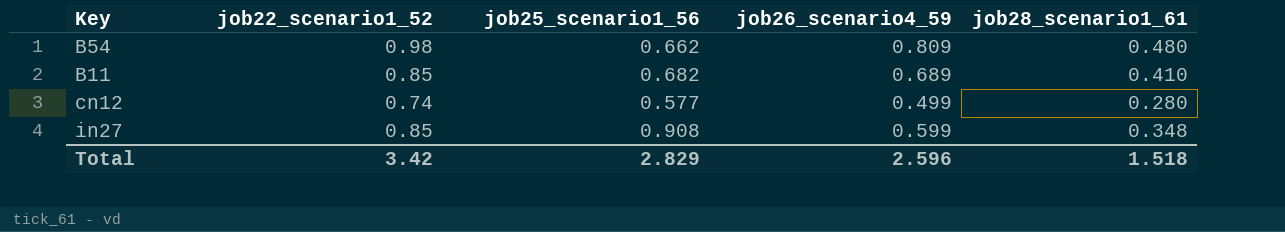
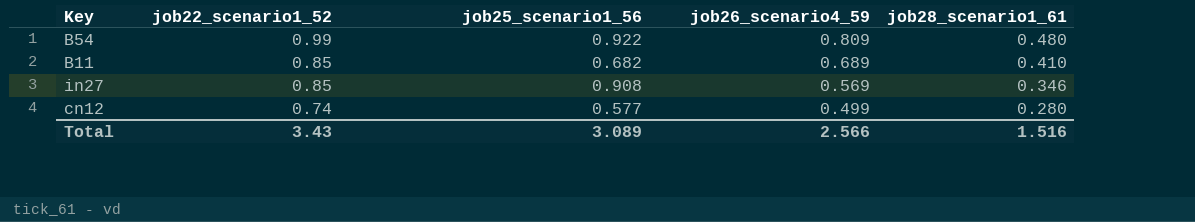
row order: none -> job22_scenario1_52 descending
B54 | job22_scenario1_52: 0.98 -> 0.99
B54 | job25_scenario1_56: 0.662 -> 0.922
in27 | job26_scenario4_59: 0.599 -> 0.569
in27 | job28_scenario1_61: 0.348 -> 0.346
Total | job22_scenario1_52: 3.42 -> 3.43
Total | job25_scenario1_56: 2.829 -> 3.089
Total | job26_scenario4_59: 2.596 -> 2.566
Total | job28_scenario1_61: 1.518 -> 1.516

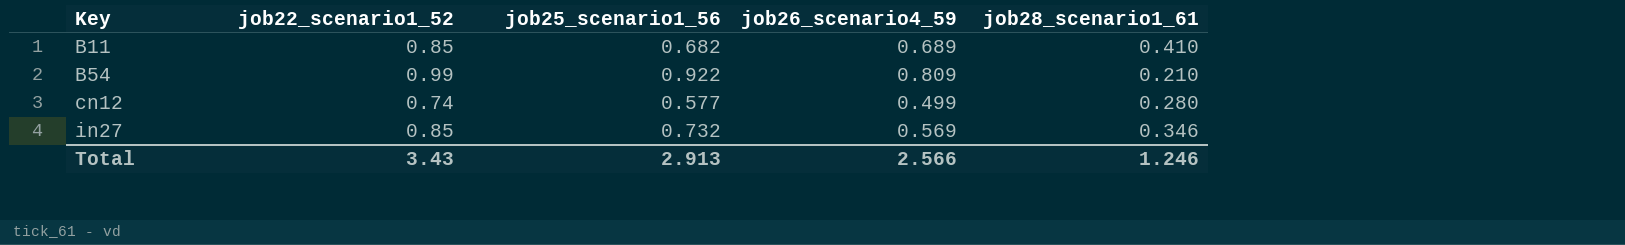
row order: job22_scenario1_52 descending -> Key ascending
B54 | job28_scenario1_61: 0.480 -> 0.210
in27 | job25_scenario1_56: 0.908 -> 0.732
Total | job25_scenario1_56: 3.089 -> 2.913
Total | job28_scenario1_61: 1.516 -> 1.246

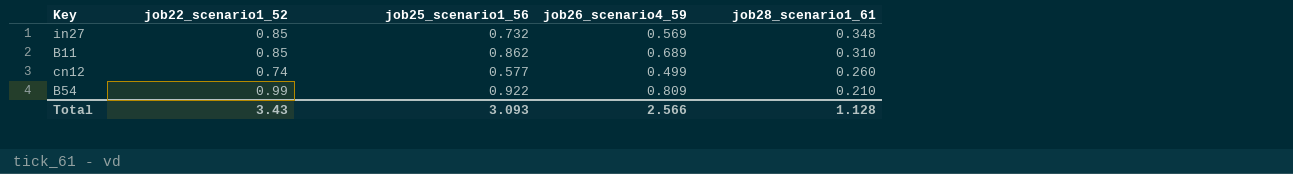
row order: Key ascending -> job28_scenario1_61 descending
in27 | job28_scenario1_61: 0.346 -> 0.348
B11 | job25_scenario1_56: 0.682 -> 0.862
B11 | job28_scenario1_61: 0.410 -> 0.310
cn12 | job28_scenario1_61: 0.280 -> 0.260
Total | job25_scenario1_56: 2.913 -> 3.093
Total | job28_scenario1_61: 1.246 -> 1.128

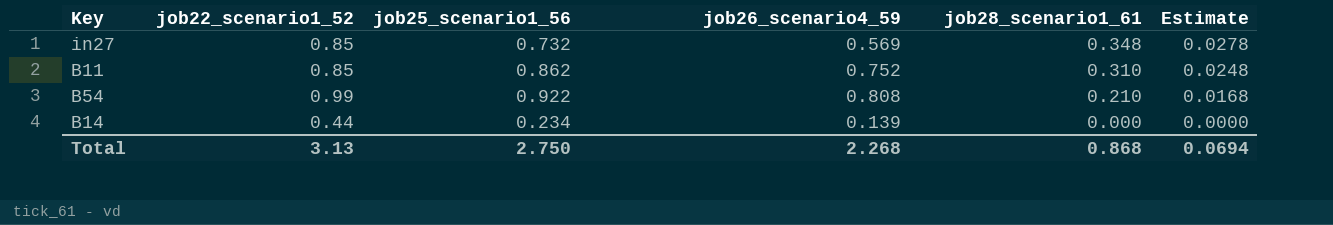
column Estimate | formula: none -> [job28_scenario1_61] * 0.08
row cn12: 0.74 | 0.577 | 0.499 | 0.260 -> none
B11 | job26_scenario4_59: 0.689 -> 0.752
B54 | job26_scenario4_59: 0.809 -> 0.808
row B14: none -> 0.44 | 0.234 | 0.139 | 0.000 | 0.0000
Total | job22_scenario1_52: 3.43 -> 3.13
Total | job25_scenario1_56: 3.093 -> 2.750
Total | job26_scenario4_59: 2.566 -> 2.268
Total | job28_scenario1_61: 1.128 -> 0.868

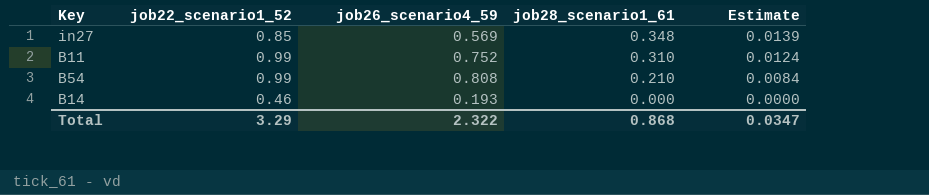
column job25_scenario1_56 | position: 3 -> none
column Estimate | formula: [job28_scenario1_61] * 0.08 -> [job28_scenario1_61] * 0.04
B11 | job22_scenario1_52: 0.85 -> 0.99
B14 | job22_scenario1_52: 0.44 -> 0.46
B14 | job26_scenario4_59: 0.139 -> 0.193
Total | job22_scenario1_52: 3.13 -> 3.29
Total | job26_scenario4_59: 2.268 -> 2.322
Total | Estimate: 0.0694 -> 0.0347

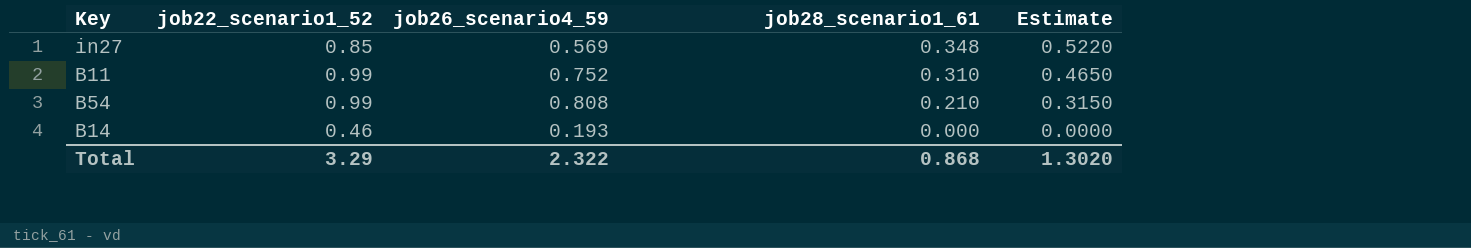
column Estimate | formula: [job28_scenario1_61] * 0.04 -> [job28_scenario1_61] * 1.5
Total | Estimate: 0.0347 -> 1.3020

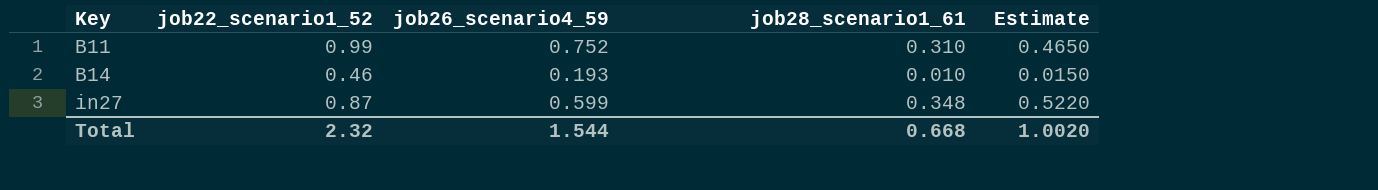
row order: job28_scenario1_61 descending -> Key ascending
row B54: 0.99 | 0.808 | 0.210 | 0.3150 -> none
B14 | job28_scenario1_61: 0.000 -> 0.010
B14 | Estimate: 0.0000 -> 0.0150
in27 | job22_scenario1_52: 0.85 -> 0.87
in27 | job26_scenario4_59: 0.569 -> 0.599
Total | job22_scenario1_52: 3.29 -> 2.32
Total | job26_scenario4_59: 2.322 -> 1.544
Total | job28_scenario1_61: 0.868 -> 0.668
Total | Estimate: 1.3020 -> 1.0020

